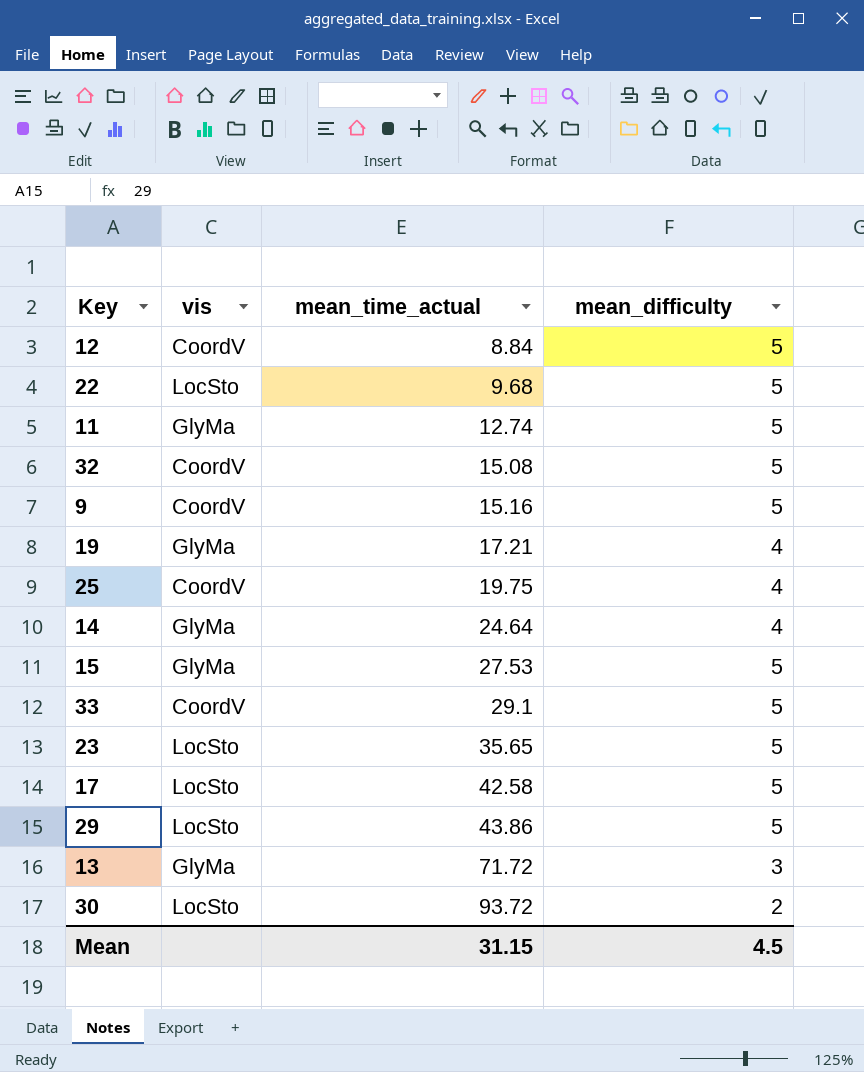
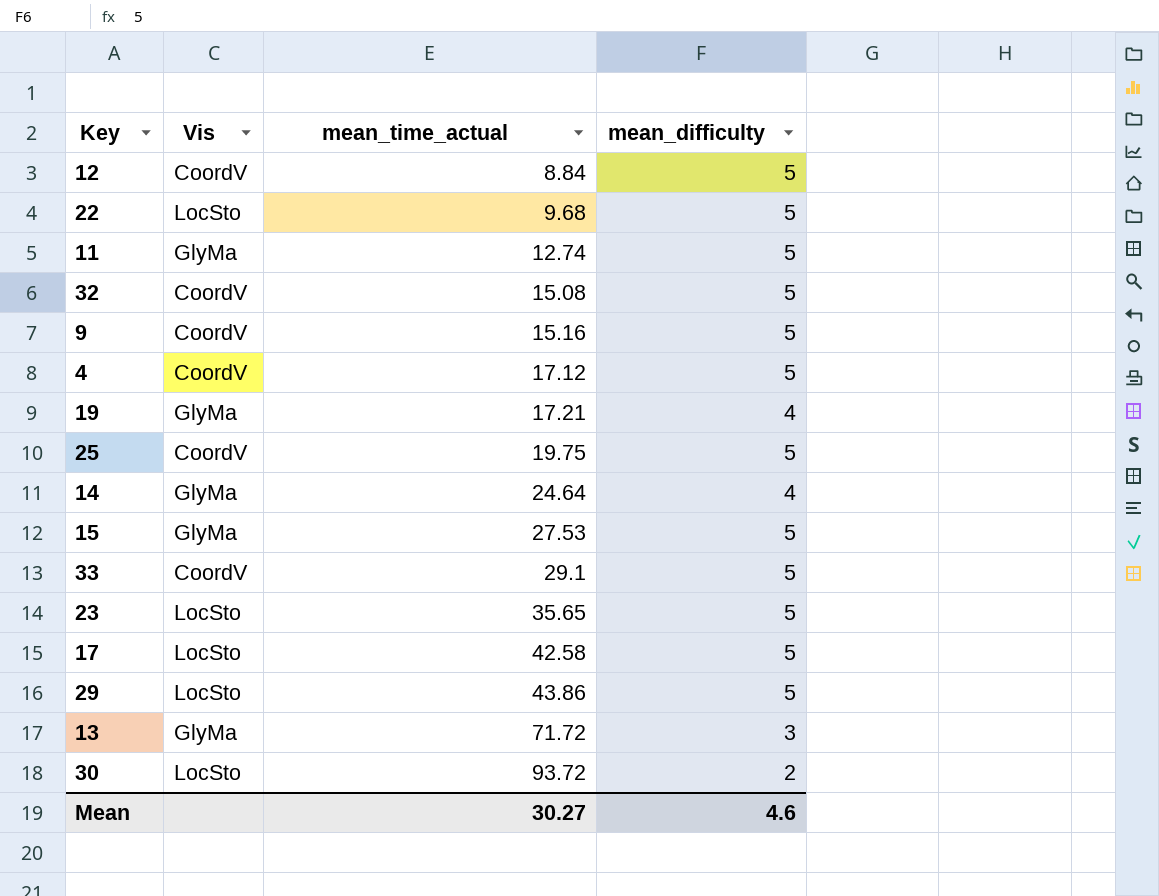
column name: vis -> Vis
row 4: none -> CoordV | 17.12 | 5
25 | mean_difficulty: 4 -> 5
Mean | mean_time_actual: 31.15 -> 30.27
Mean | mean_difficulty: 4.5 -> 4.6

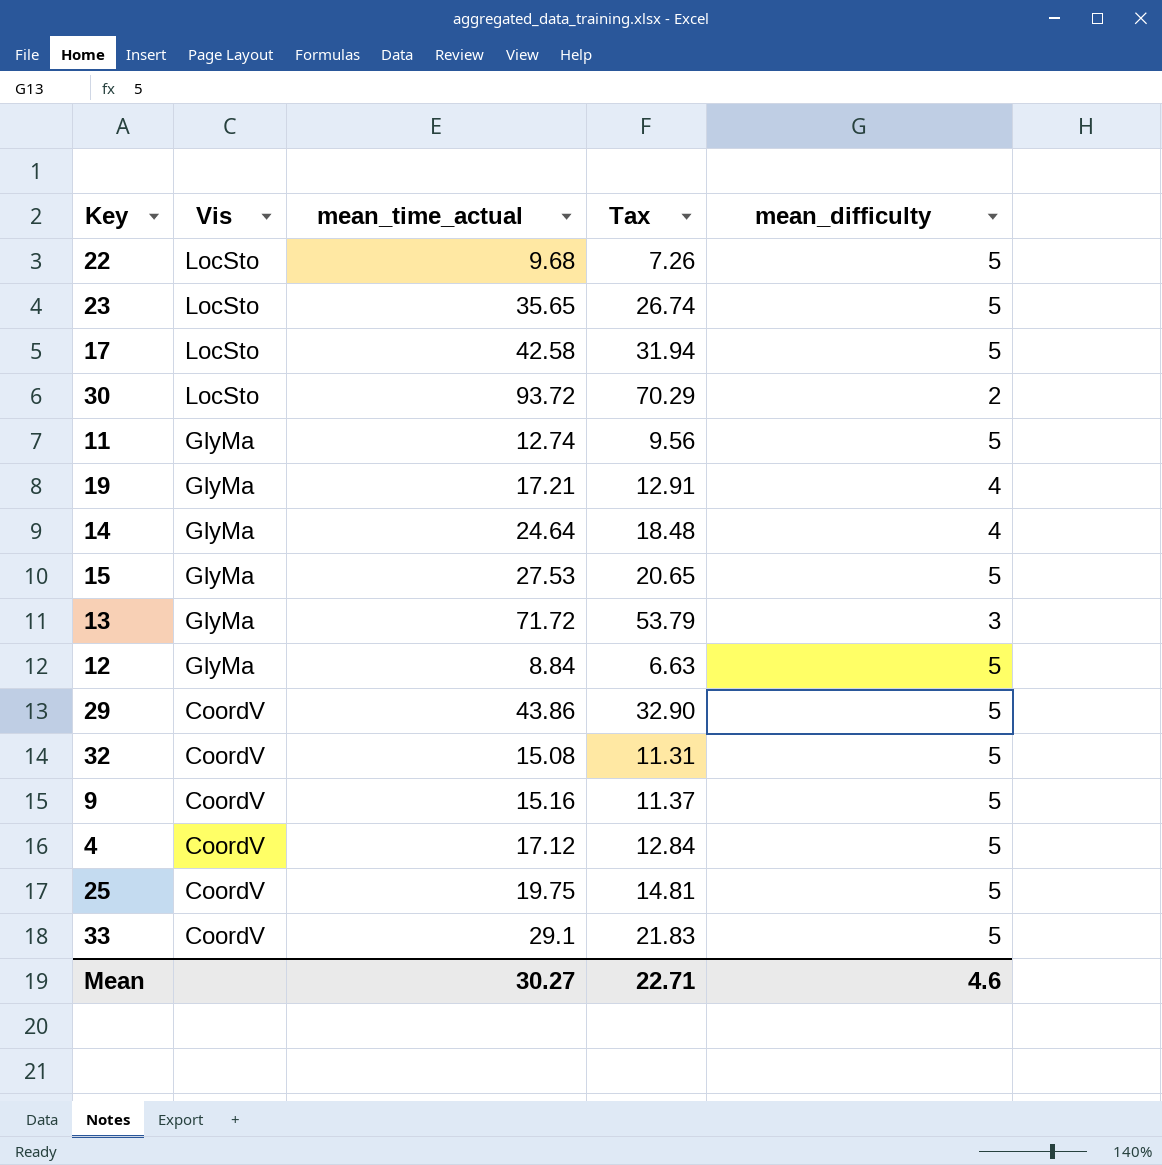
row order: mean_time_actual ascending -> Vis descending
column Tax | formula: none -> [mean_time_actual] * 0.75
12 | Vis: CoordV -> GlyMa
29 | Vis: LocSto -> CoordV

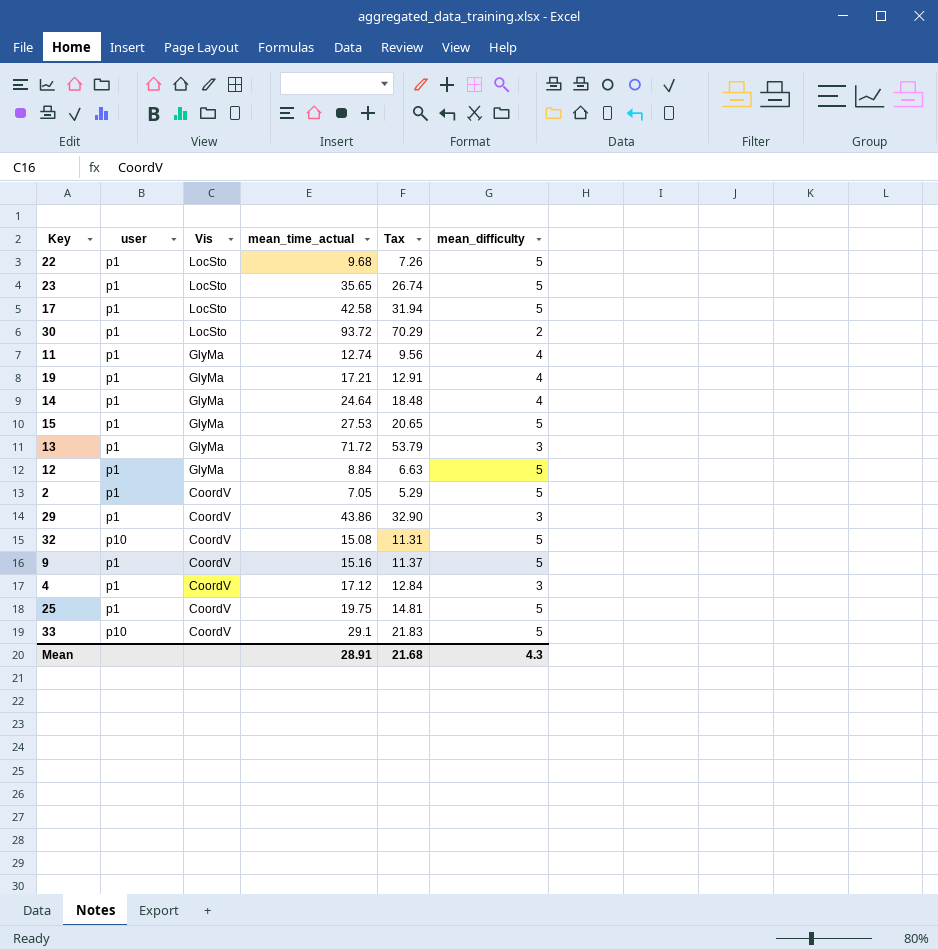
column user | position: none -> 2
11 | mean_difficulty: 5 -> 4
row 2: none -> p1 | CoordV | 7.05 | 5.29 | 5
29 | mean_difficulty: 5 -> 3
4 | mean_difficulty: 5 -> 3
Mean | mean_time_actual: 30.27 -> 28.91
Mean | Tax: 22.71 -> 21.68
Mean | mean_difficulty: 4.6 -> 4.3

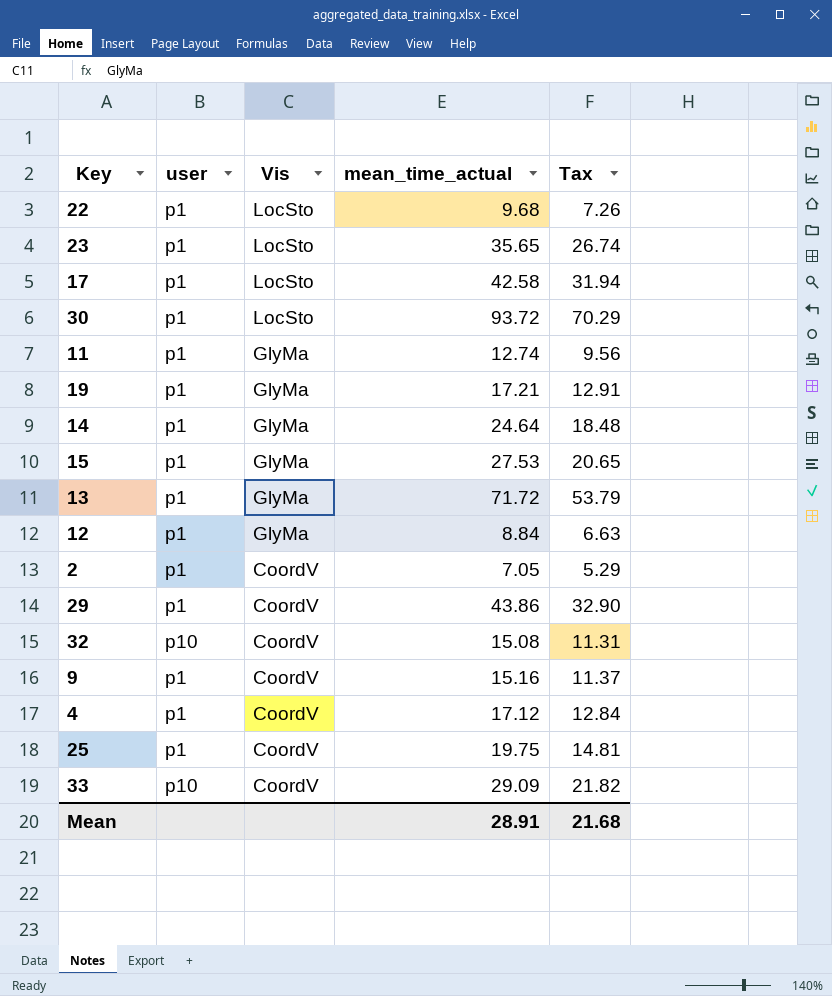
column mean_difficulty | position: 6 -> none
33 | mean_time_actual: 29.1 -> 29.09
33 | Tax: 21.83 -> 21.82

